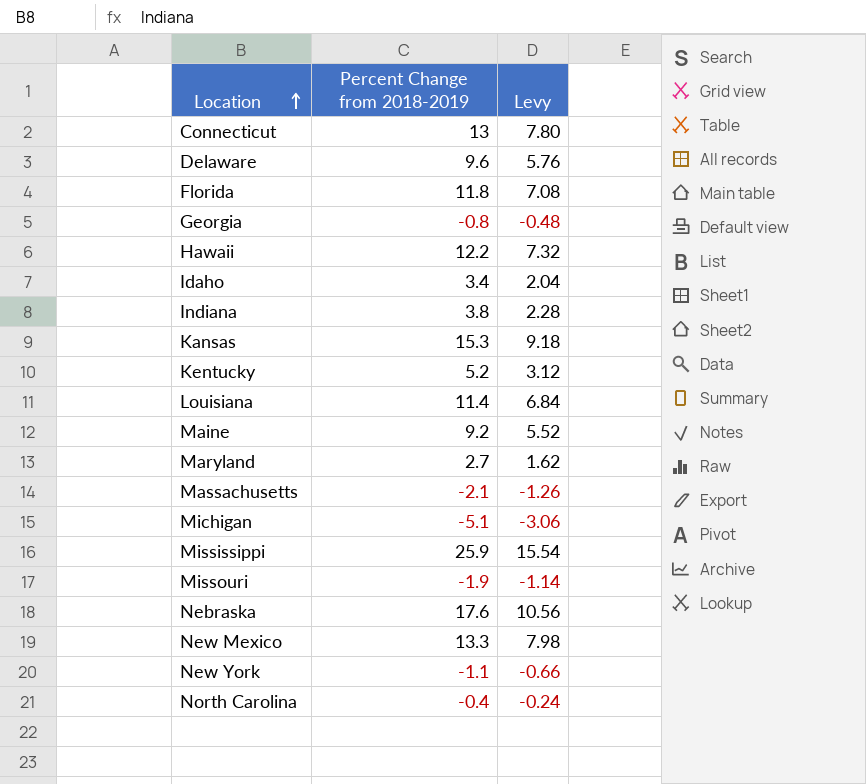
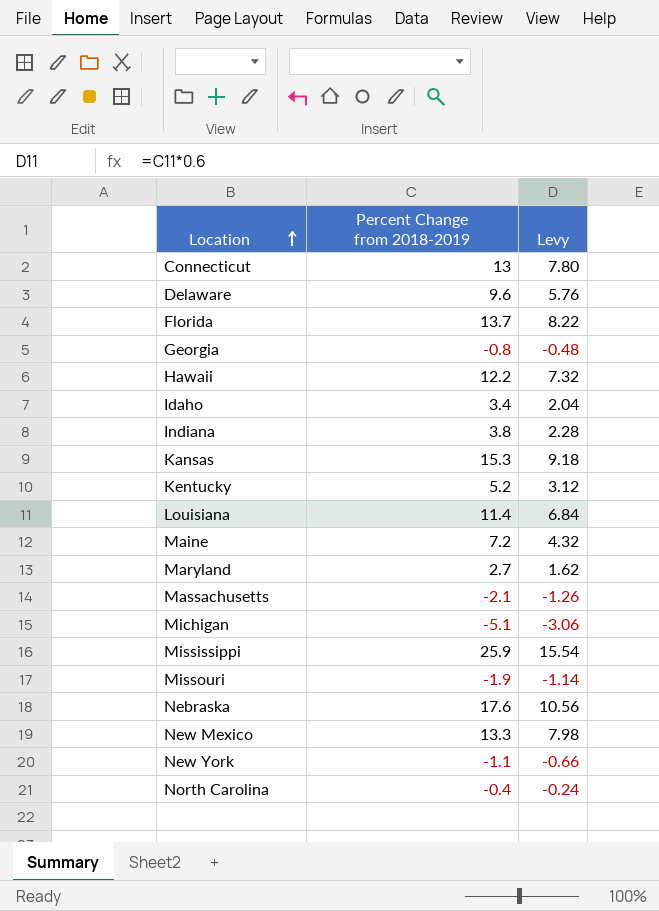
Florida | Percent Change from 2018-2019: 11.8 -> 13.7
Florida | Levy: 7.08 -> 8.22
Maine | Percent Change from 2018-2019: 9.2 -> 7.2
Maine | Levy: 5.52 -> 4.32

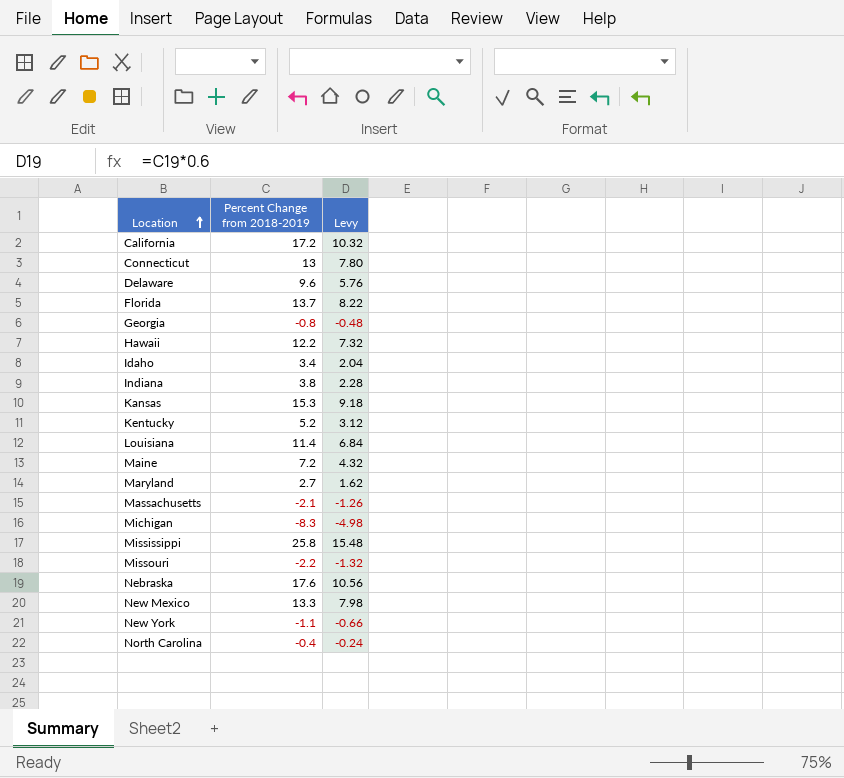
row California: none -> 17.2 | 10.32
Michigan | Percent Change from 2018-2019: -5.1 -> -8.3
Michigan | Levy: -3.06 -> -4.98
Mississippi | Percent Change from 2018-2019: 25.9 -> 25.8
Mississippi | Levy: 15.54 -> 15.48
Missouri | Percent Change from 2018-2019: -1.9 -> -2.2
Missouri | Levy: -1.14 -> -1.32

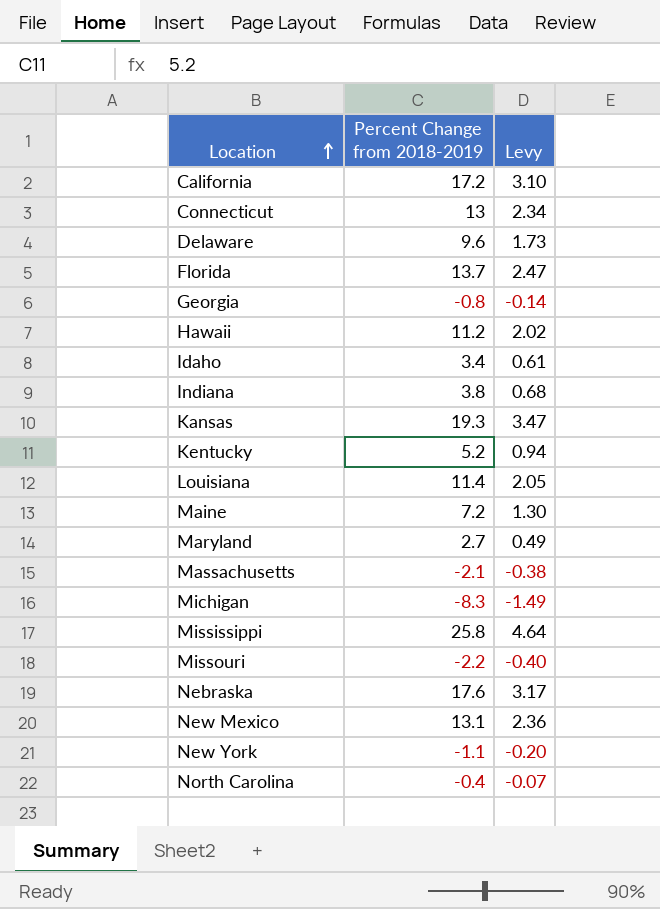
column Levy | formula: [Percent Change from 2018-2019] * 0.6 -> [Percent Change from 2018-2019] * 0.18
Hawaii | Percent Change from 2018-2019: 12.2 -> 11.2
Kansas | Percent Change from 2018-2019: 15.3 -> 19.3
New Mexico | Percent Change from 2018-2019: 13.3 -> 13.1

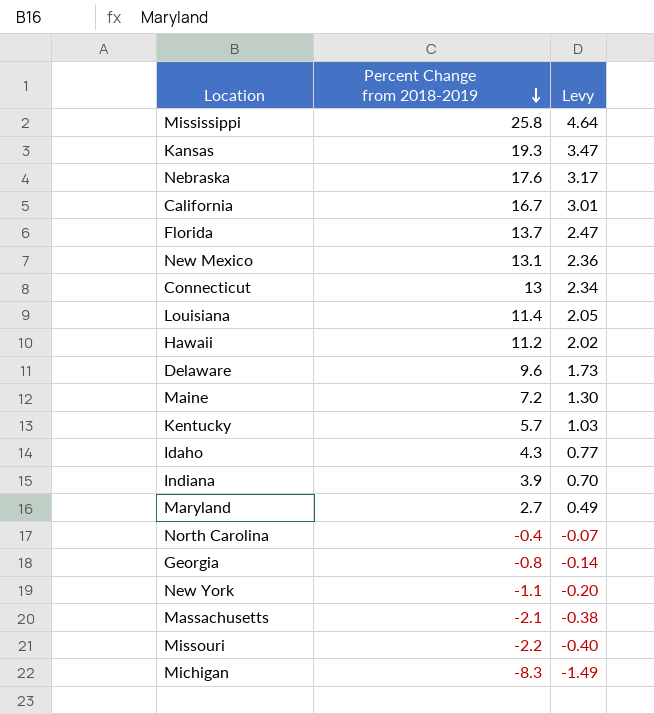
row order: Location ascending -> Percent Change from 2018-2019 descending
California | Percent Change from 2018-2019: 17.2 -> 16.7
California | Levy: 3.10 -> 3.01
Kentucky | Percent Change from 2018-2019: 5.2 -> 5.7
Kentucky | Levy: 0.94 -> 1.03
Idaho | Percent Change from 2018-2019: 3.4 -> 4.3
Idaho | Levy: 0.61 -> 0.77
Indiana | Percent Change from 2018-2019: 3.8 -> 3.9
Indiana | Levy: 0.68 -> 0.70

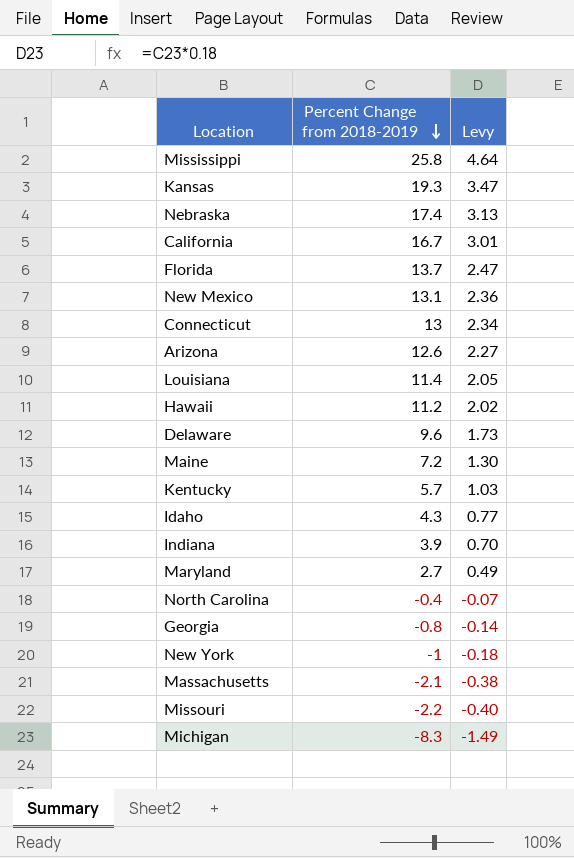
Nebraska | Percent Change from 2018-2019: 17.6 -> 17.4
Nebraska | Levy: 3.17 -> 3.13
row Arizona: none -> 12.6 | 2.27
New York | Percent Change from 2018-2019: -1.1 -> -1
New York | Levy: -0.20 -> -0.18

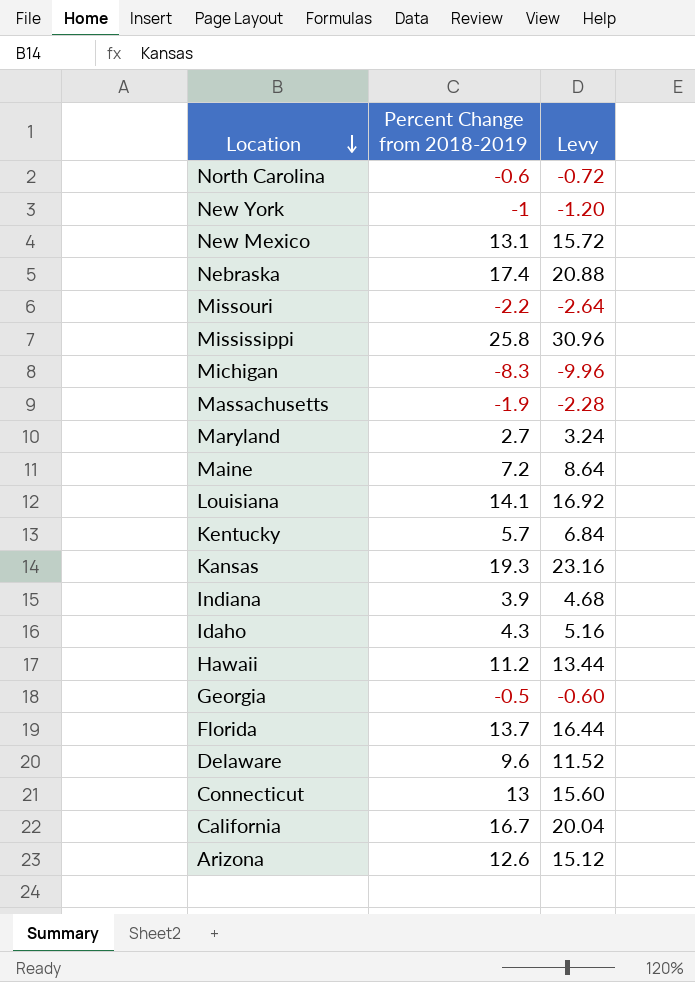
row order: Percent Change from 2018-2019 descending -> Location descending
column Levy | formula: [Percent Change from 2018-2019] * 0.18 -> [Percent Change from 2018-2019] * 1.2
North Carolina | Percent Change from 2018-2019: -0.4 -> -0.6
Massachusetts | Percent Change from 2018-2019: -2.1 -> -1.9
Louisiana | Percent Change from 2018-2019: 11.4 -> 14.1
Georgia | Percent Change from 2018-2019: -0.8 -> -0.5

